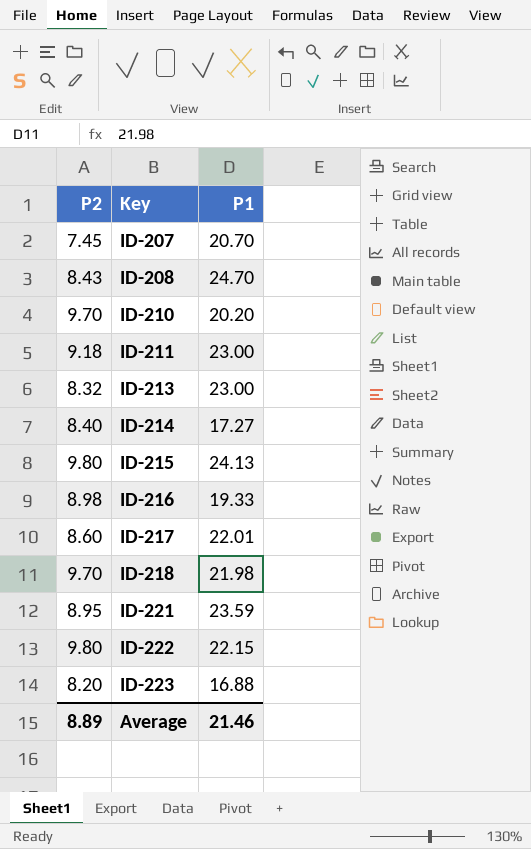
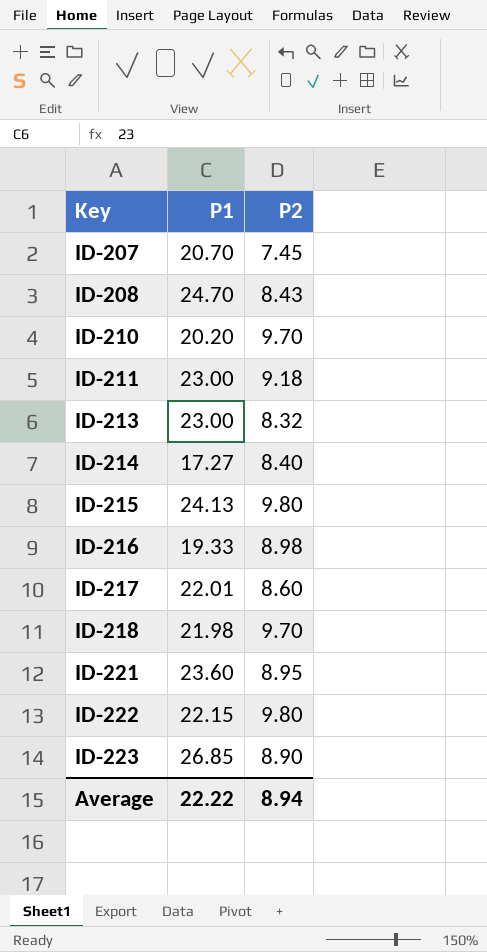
column P2 | position: 1 -> 3
ID-221 | P1: 23.59 -> 23.60
ID-223 | P1: 16.88 -> 26.85
ID-223 | P2: 8.20 -> 8.90
Average | P1: 21.46 -> 22.22
Average | P2: 8.89 -> 8.94

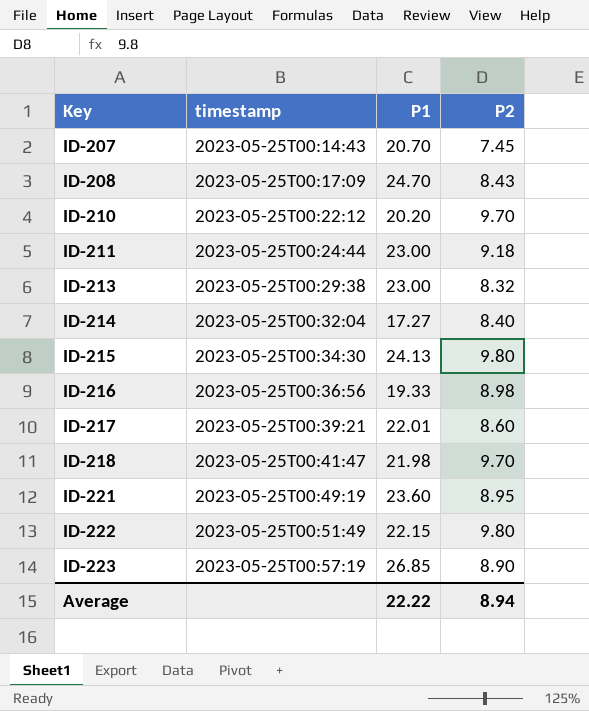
column timestamp | position: none -> 2

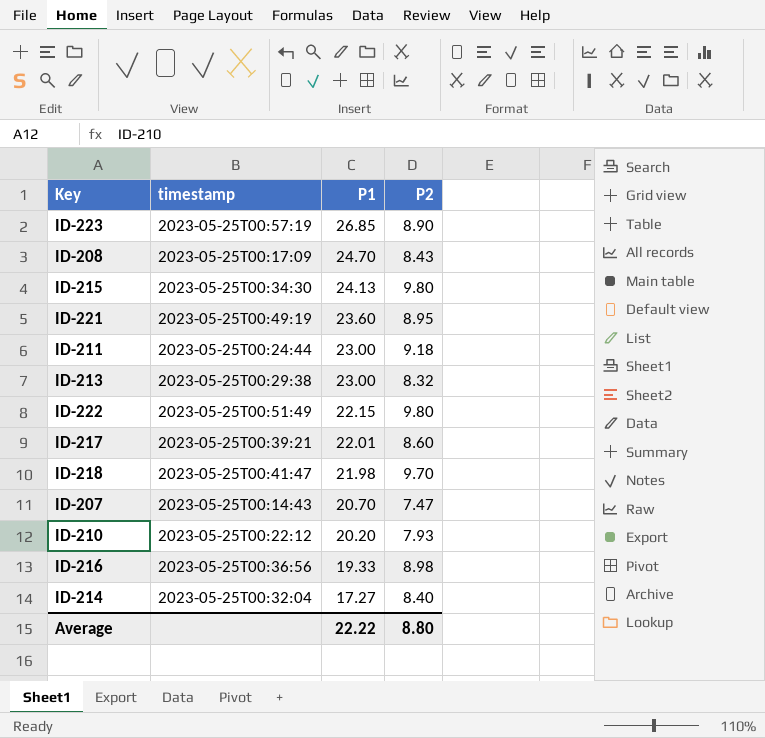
row order: Key ascending -> P1 descending
ID-207 | P2: 7.45 -> 7.47
ID-210 | P2: 9.70 -> 7.93
Average | P2: 8.94 -> 8.80

